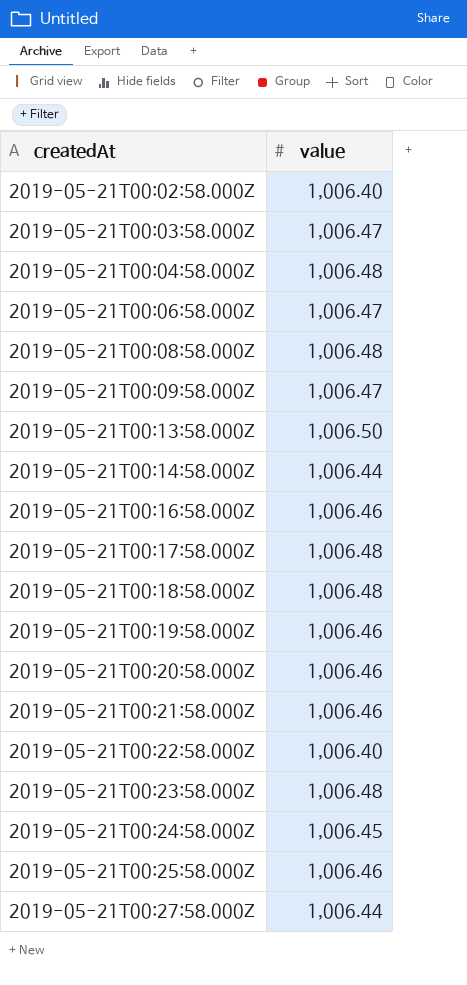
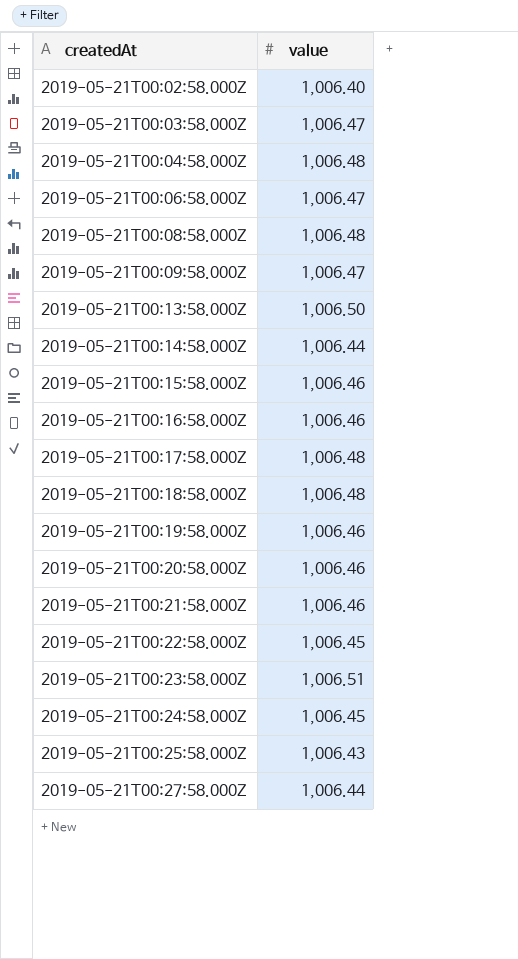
row 2019-05-21T00:15:58.000Z: none -> 1,006.46
2019-05-21T00:22:58.000Z | value: 1,006.40 -> 1,006.45
2019-05-21T00:23:58.000Z | value: 1,006.48 -> 1,006.51
2019-05-21T00:25:58.000Z | value: 1,006.46 -> 1,006.43

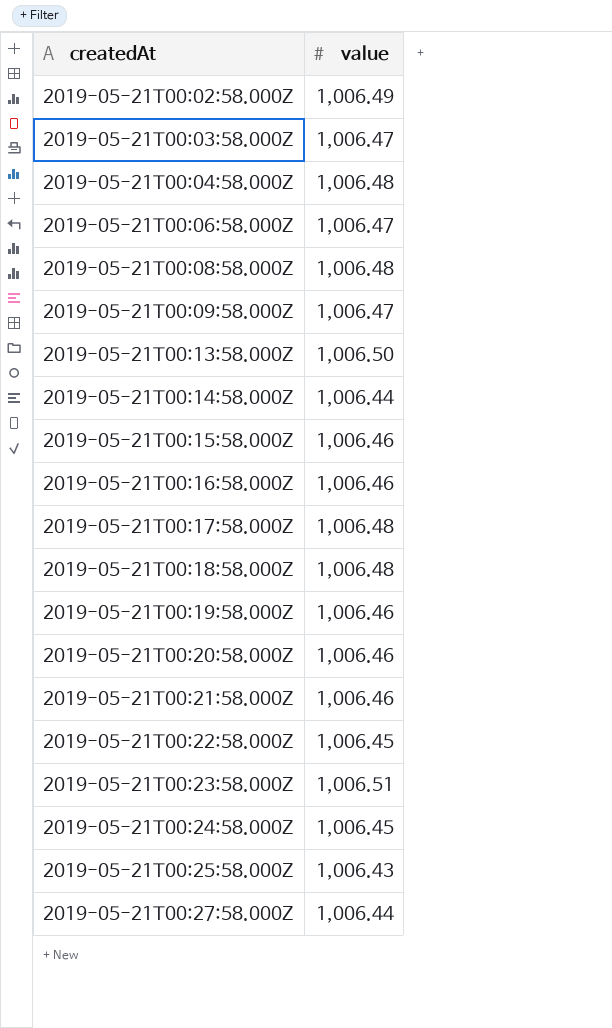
2019-05-21T00:02:58.000Z | value: 1,006.40 -> 1,006.49

